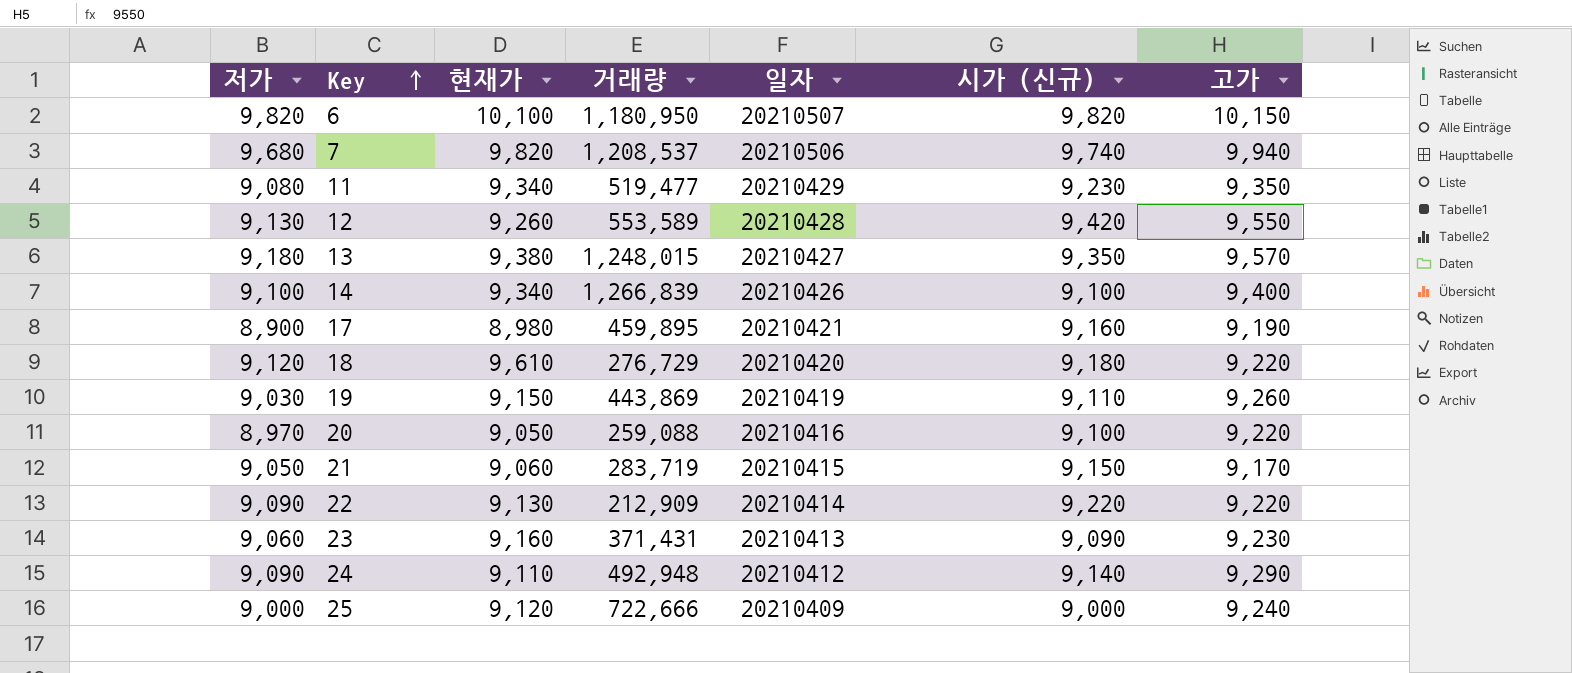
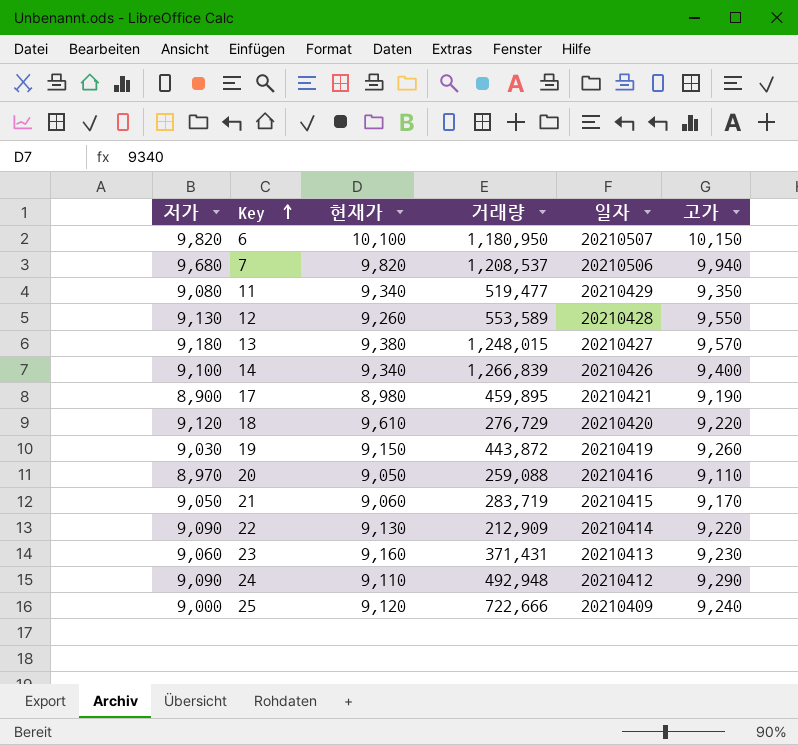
column 시가 (신규) | position: 6 -> none
19 | 거래량: 443,869 -> 443,872
20 | 고가: 9,220 -> 9,110

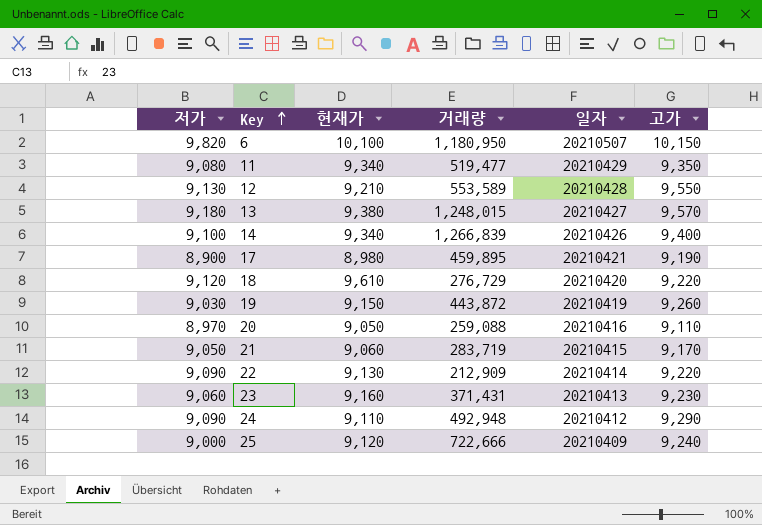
row 7: 9,680 | 9,820 | 1,208,537 | 20210506 | 9,940 -> none
12 | 현재가: 9,260 -> 9,210

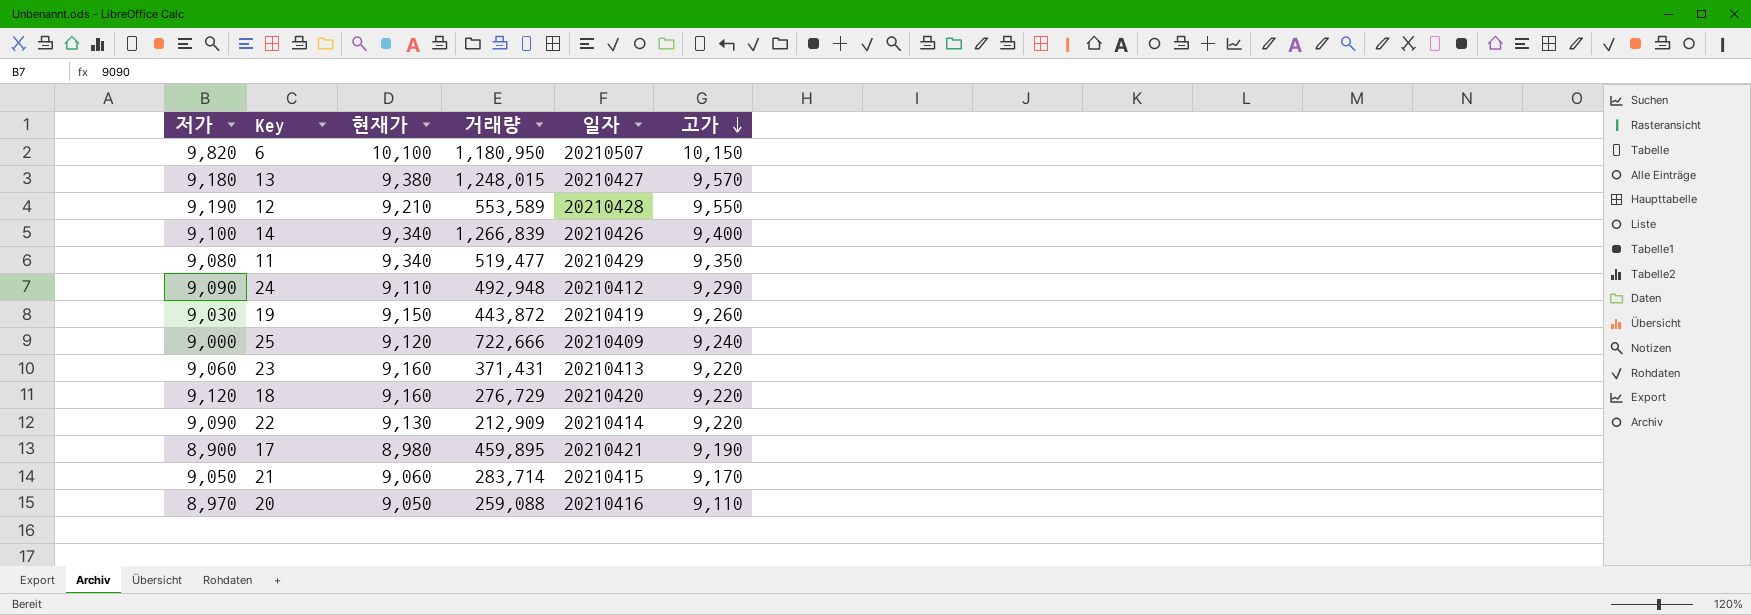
row order: Key ascending -> 고가 descending
12 | 저가: 9,130 -> 9,190
23 | 고가: 9,230 -> 9,220
18 | 현재가: 9,610 -> 9,160
21 | 거래량: 283,719 -> 283,714

